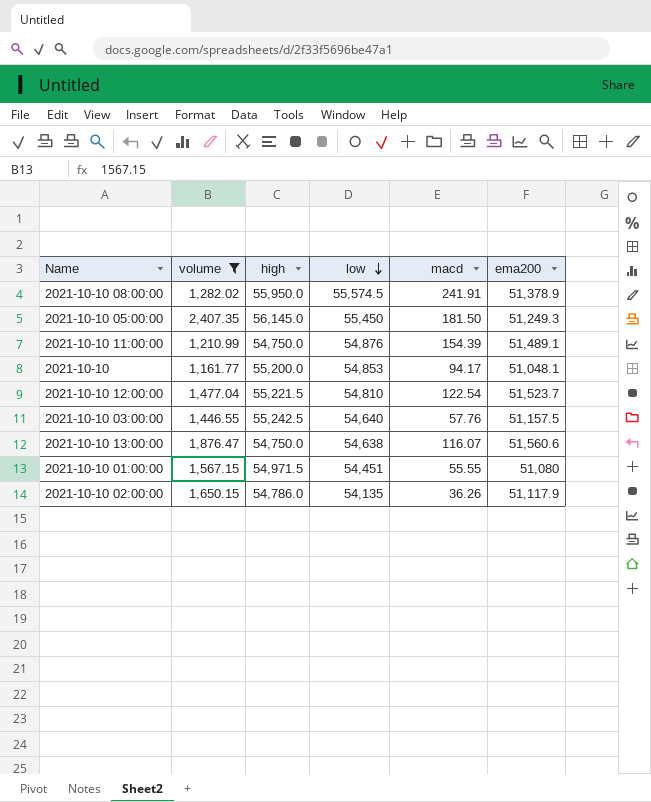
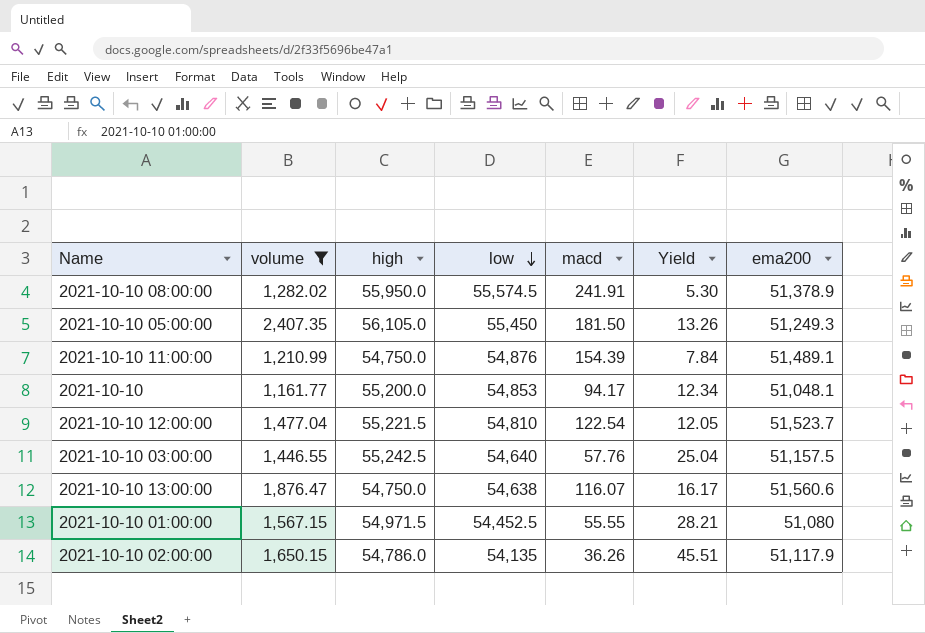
column Yield | formula: none -> [volume] / [macd]
2021-10-10 05:00:00 | high: 56,145.0 -> 56,105.0
2021-10-10 01:00:00 | low: 54,451 -> 54,452.5

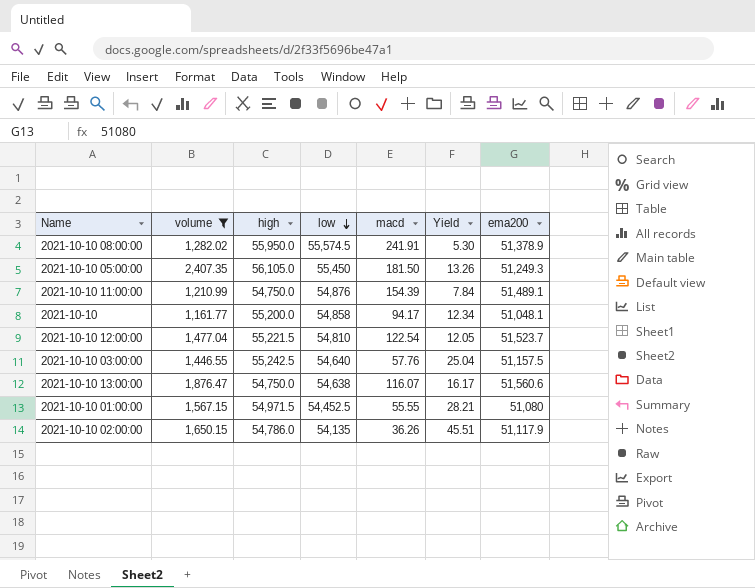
2021-10-10 | low: 54,853 -> 54,858

